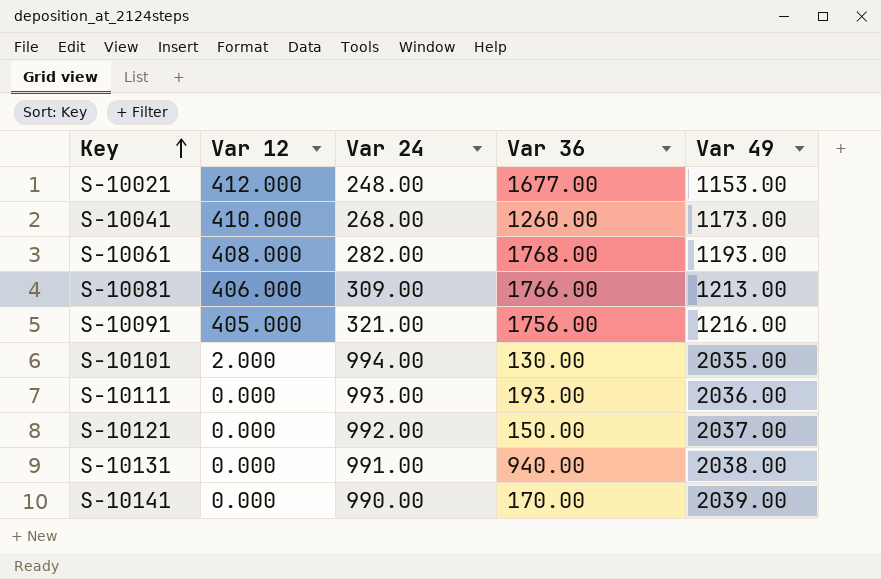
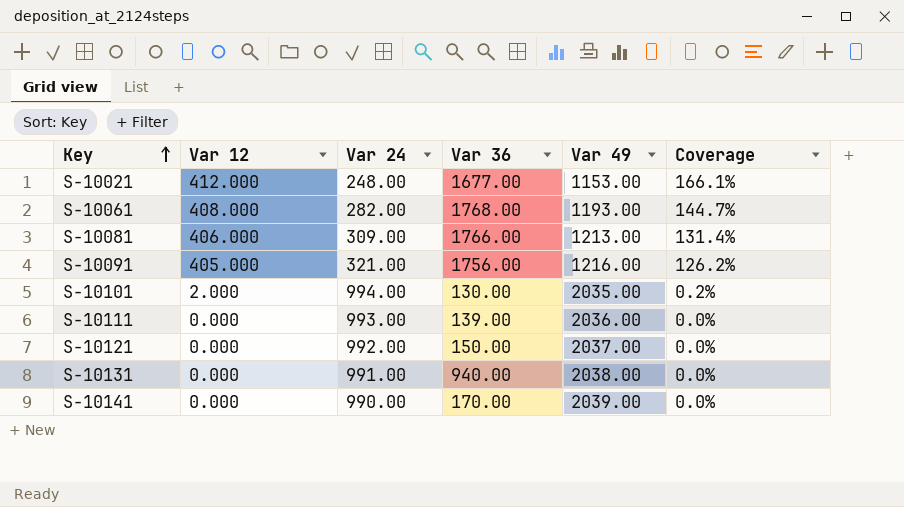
column Coverage | formula: none -> [Var 12] / [Var 24]
row S-10041: 410.000 | 268.00 | 1260.00 | 1173.00 -> none
S-10111 | Var 36: 193.00 -> 139.00

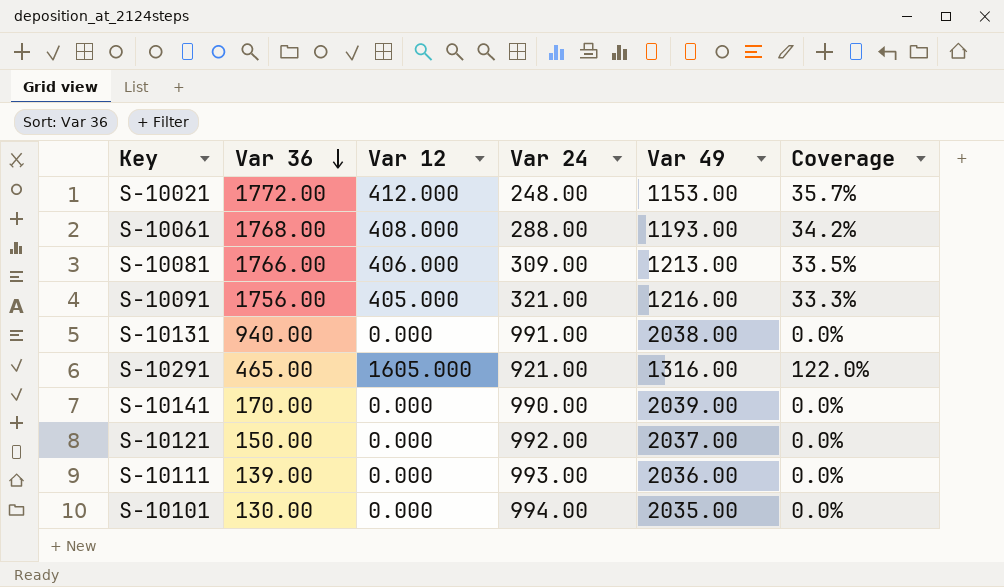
row order: Key ascending -> Var 36 descending
column Var 36 | position: 4 -> 2
column Coverage | formula: [Var 12] / [Var 24] -> [Var 12] / [Var 49]
S-10021 | Var 36: 1677.00 -> 1772.00
S-10061 | Var 24: 282.00 -> 288.00
row S-10291: none -> 465.00 | 1605.000 | 921.00 | 1316.00 | 122.0%
S-10101 | Var 12: 2.000 -> 0.000

